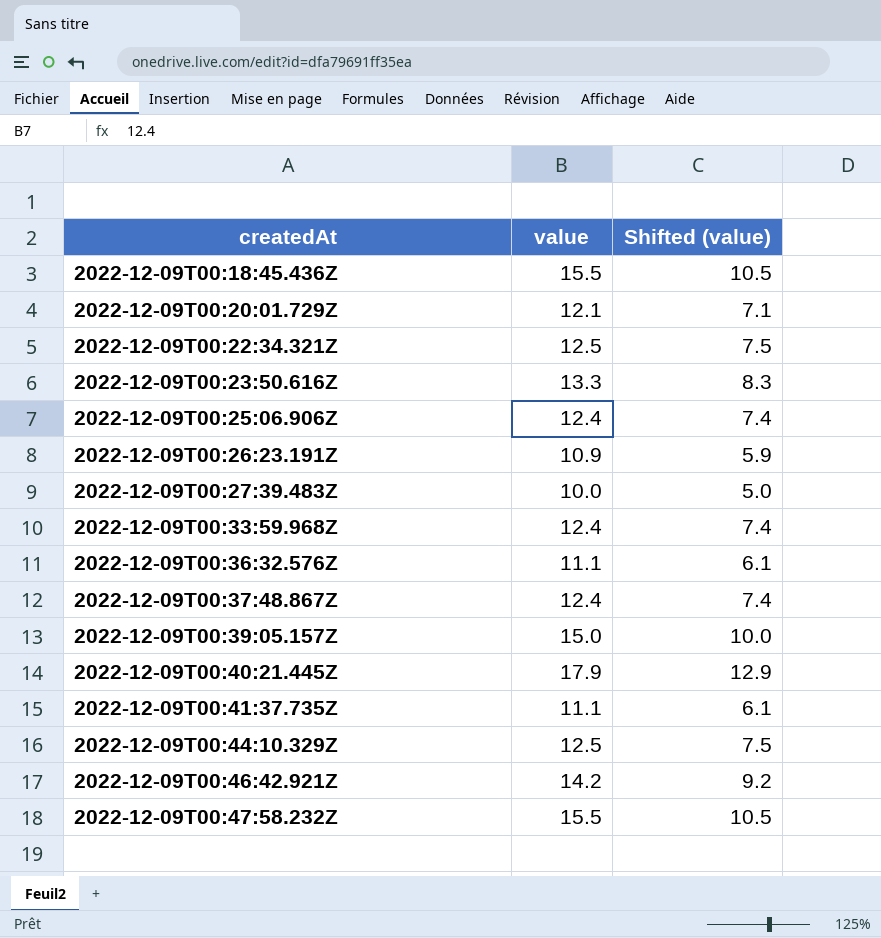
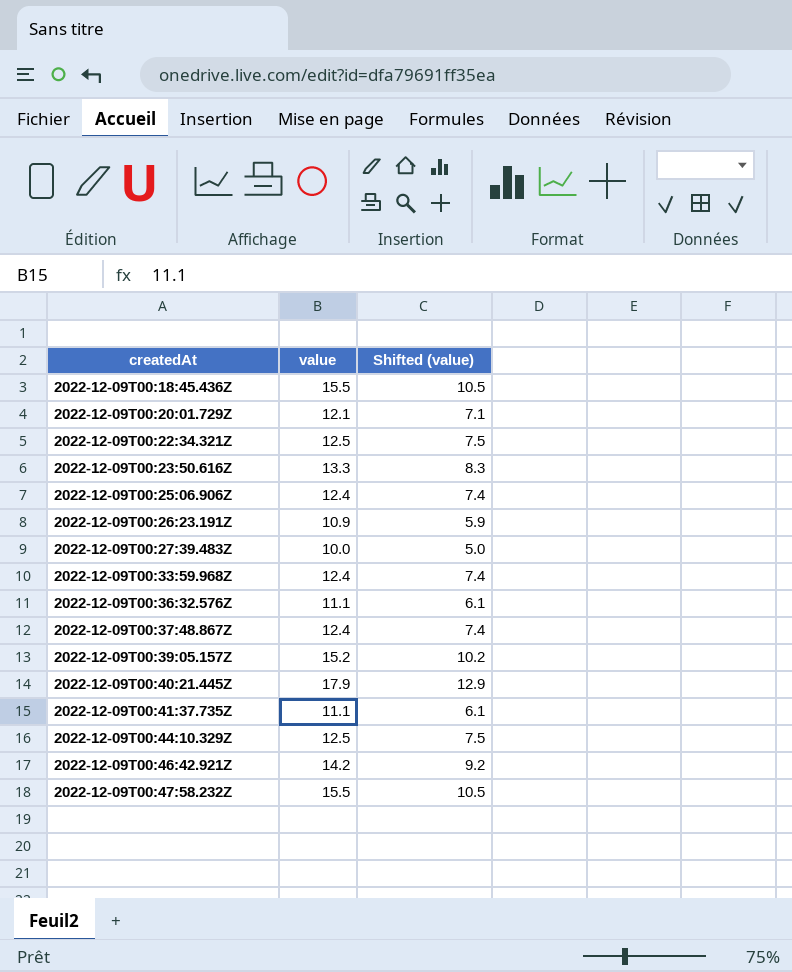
2022-12-09T00:39:05.157Z | value: 15.0 -> 15.2
2022-12-09T00:39:05.157Z | Shifted (value): 10.0 -> 10.2

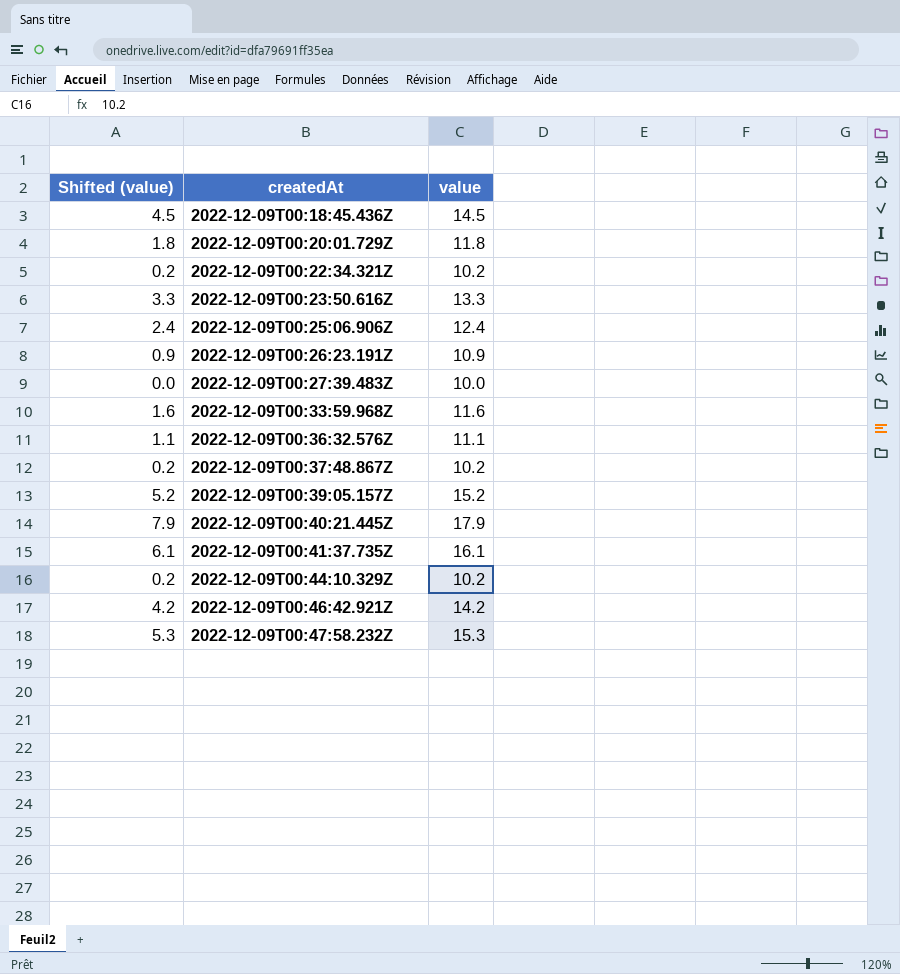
column Shifted (value) | formula: [value] - 5 -> [value] - 10
column Shifted (value) | position: 3 -> 1
2022-12-09T00:18:45.436Z | value: 15.5 -> 14.5
2022-12-09T00:20:01.729Z | value: 12.1 -> 11.8
2022-12-09T00:22:34.321Z | value: 12.5 -> 10.2
2022-12-09T00:33:59.968Z | value: 12.4 -> 11.6
2022-12-09T00:37:48.867Z | value: 12.4 -> 10.2
2022-12-09T00:41:37.735Z | value: 11.1 -> 16.1
2022-12-09T00:44:10.329Z | value: 12.5 -> 10.2
2022-12-09T00:47:58.232Z | value: 15.5 -> 15.3

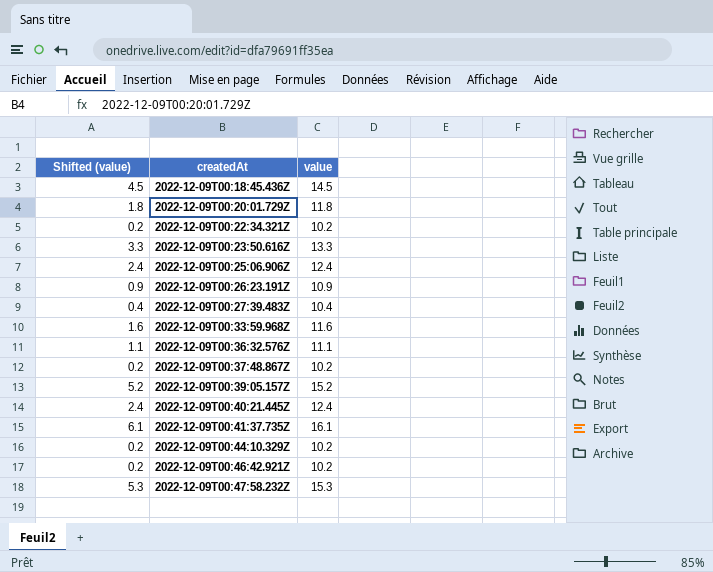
2022-12-09T00:27:39.483Z | Shifted (value): 0.0 -> 0.4
2022-12-09T00:27:39.483Z | value: 10.0 -> 10.4
2022-12-09T00:40:21.445Z | Shifted (value): 7.9 -> 2.4
2022-12-09T00:40:21.445Z | value: 17.9 -> 12.4
2022-12-09T00:46:42.921Z | Shifted (value): 4.2 -> 0.2
2022-12-09T00:46:42.921Z | value: 14.2 -> 10.2

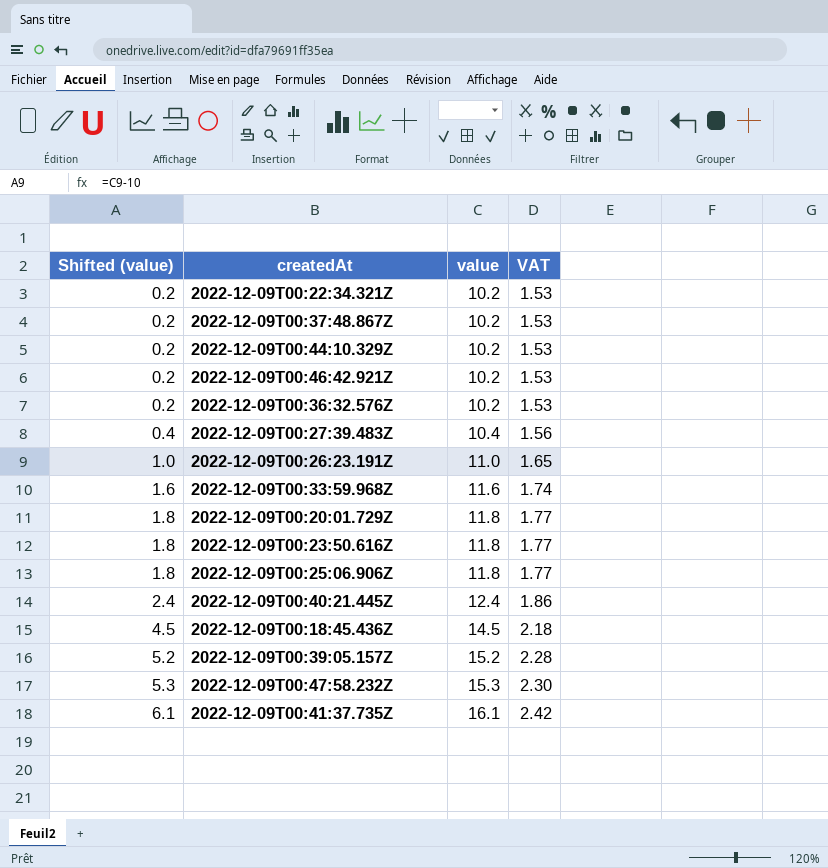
row order: createdAt ascending -> Shifted (value) ascending
column VAT | formula: none -> [value] * 0.15
2022-12-09T00:36:32.576Z | Shifted (value): 1.1 -> 0.2
2022-12-09T00:36:32.576Z | value: 11.1 -> 10.2
2022-12-09T00:26:23.191Z | Shifted (value): 0.9 -> 1.0
2022-12-09T00:26:23.191Z | value: 10.9 -> 11.0
2022-12-09T00:23:50.616Z | Shifted (value): 3.3 -> 1.8
2022-12-09T00:23:50.616Z | value: 13.3 -> 11.8
2022-12-09T00:25:06.906Z | Shifted (value): 2.4 -> 1.8
2022-12-09T00:25:06.906Z | value: 12.4 -> 11.8

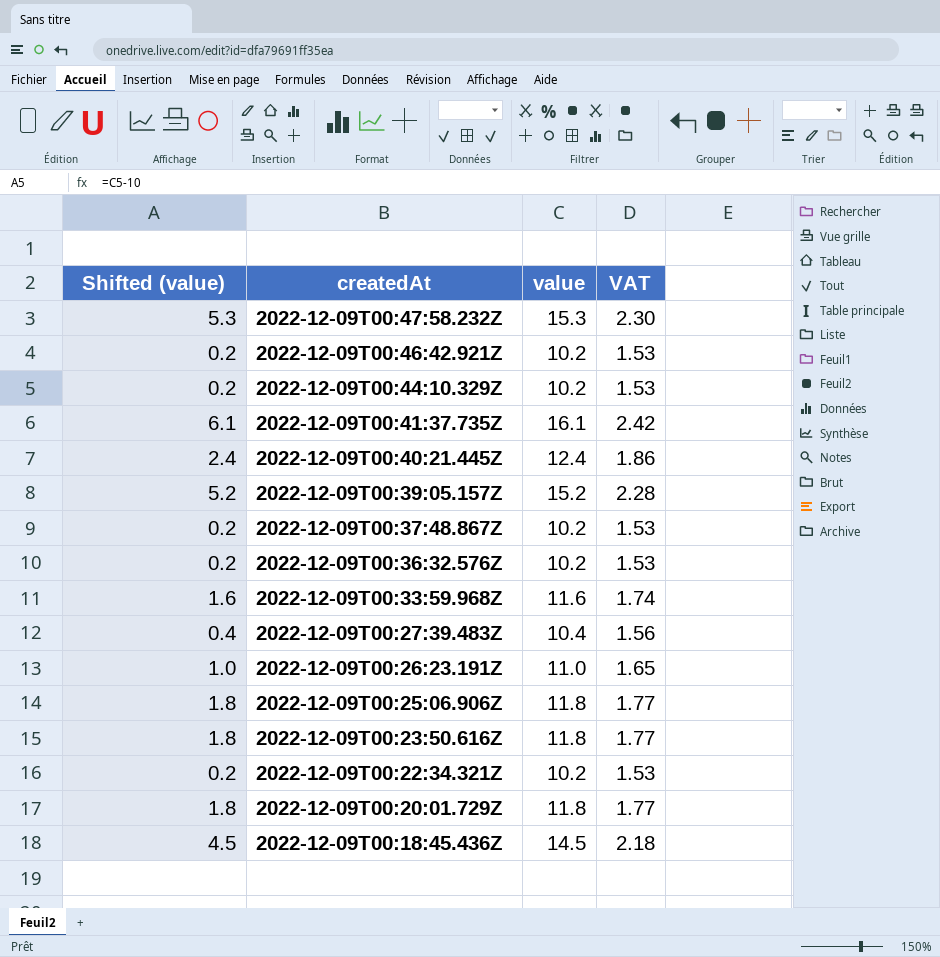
row order: Shifted (value) ascending -> createdAt descending

